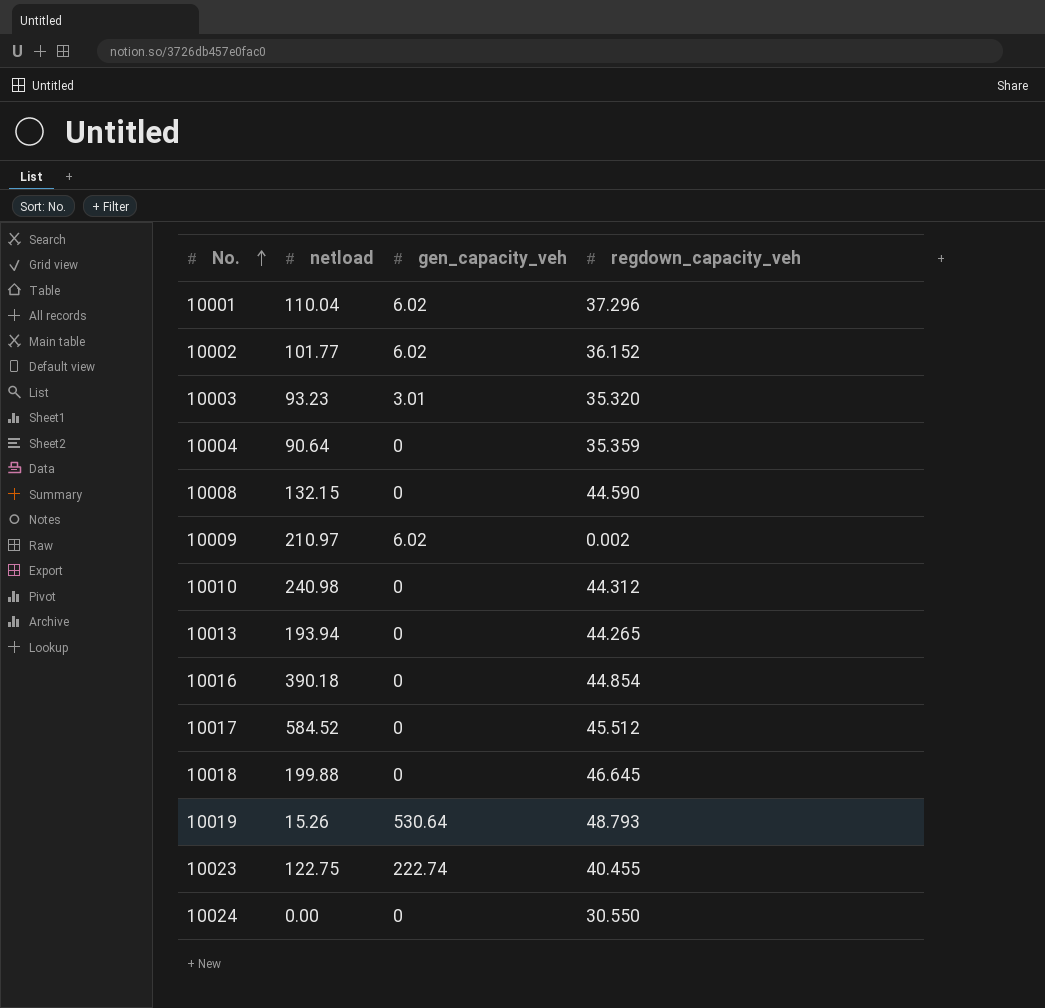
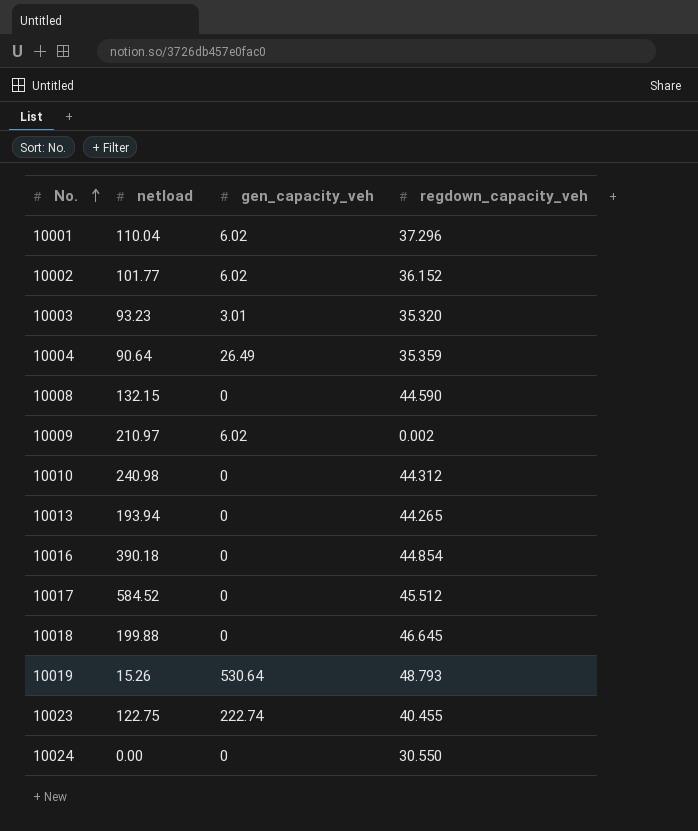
10004 | gen_capacity_veh: 0 -> 26.49

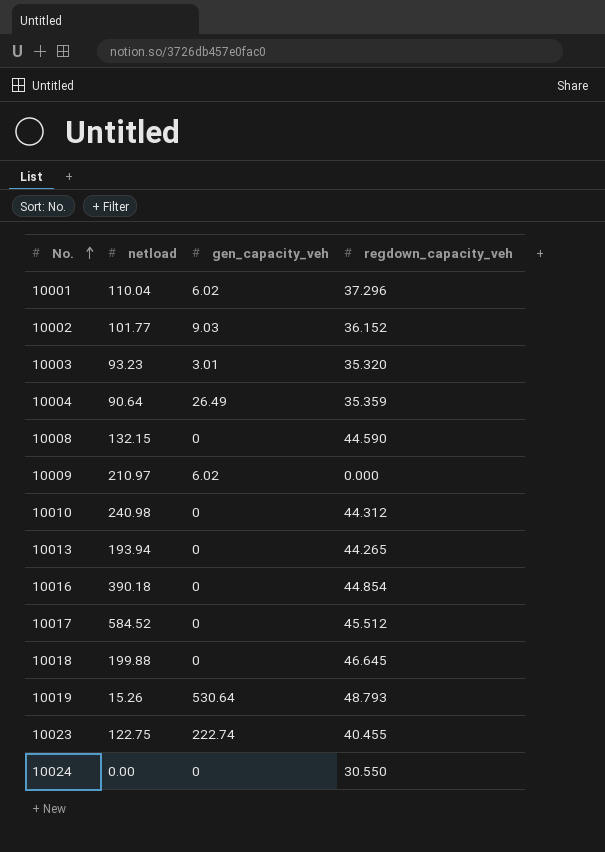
10002 | gen_capacity_veh: 6.02 -> 9.03
10009 | regdown_capacity_veh: 0.002 -> 0.000

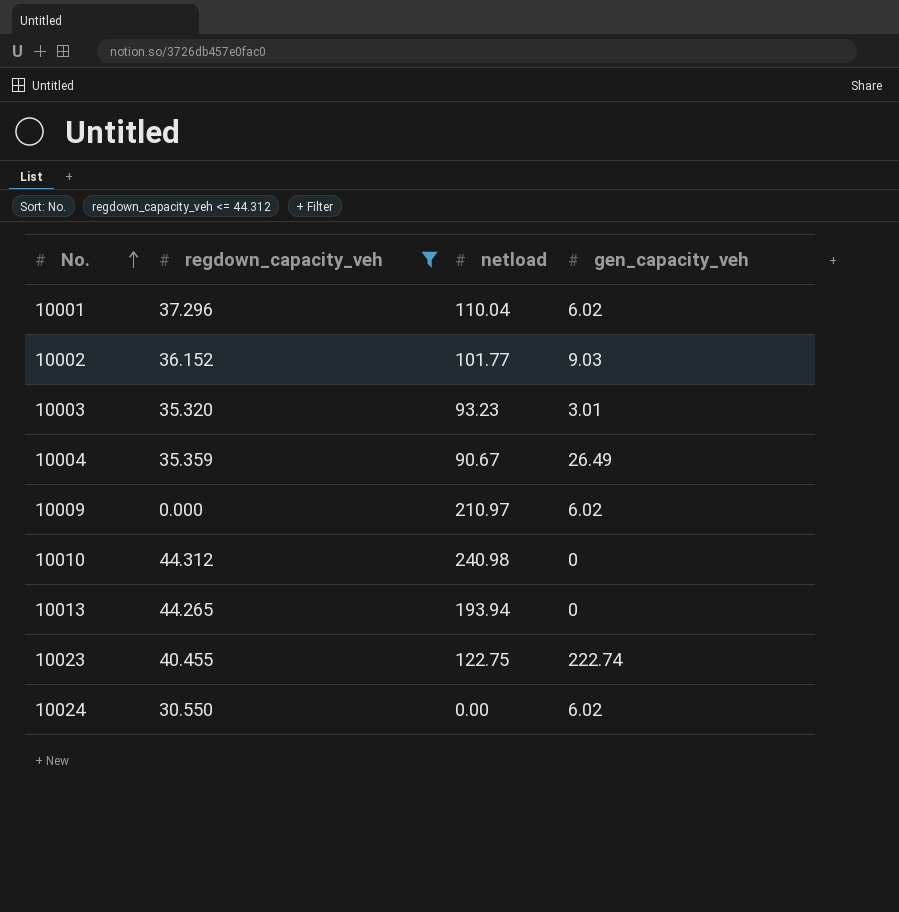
filter: none -> regdown_capacity_veh <= 44.312
column regdown_capacity_veh | position: 4 -> 2
10004 | netload: 90.64 -> 90.67
10024 | gen_capacity_veh: 0 -> 6.02

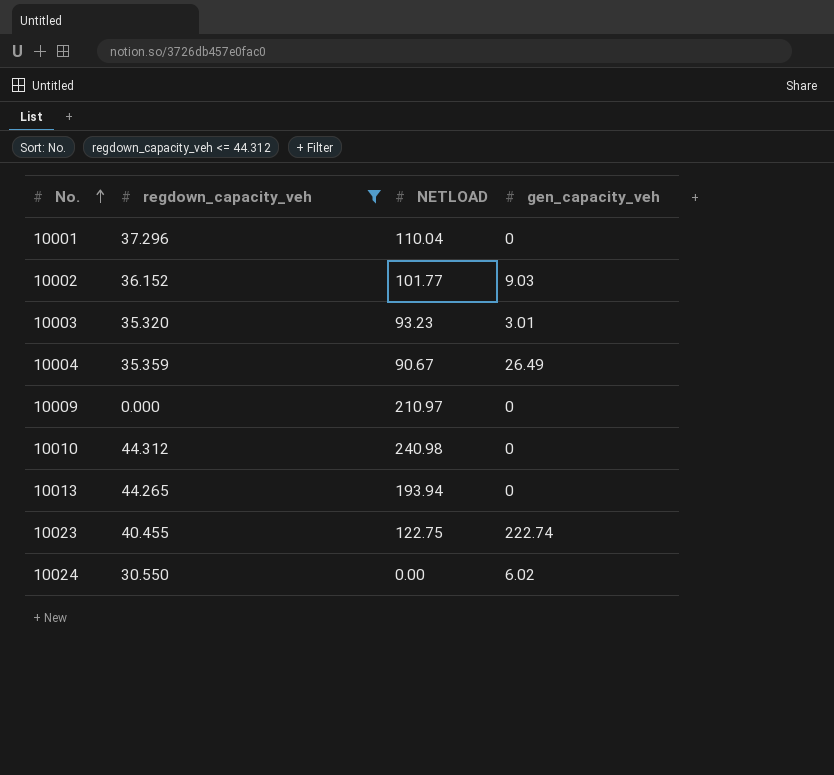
column name: netload -> NETLOAD
10001 | gen_capacity_veh: 6.02 -> 0
10009 | gen_capacity_veh: 6.02 -> 0

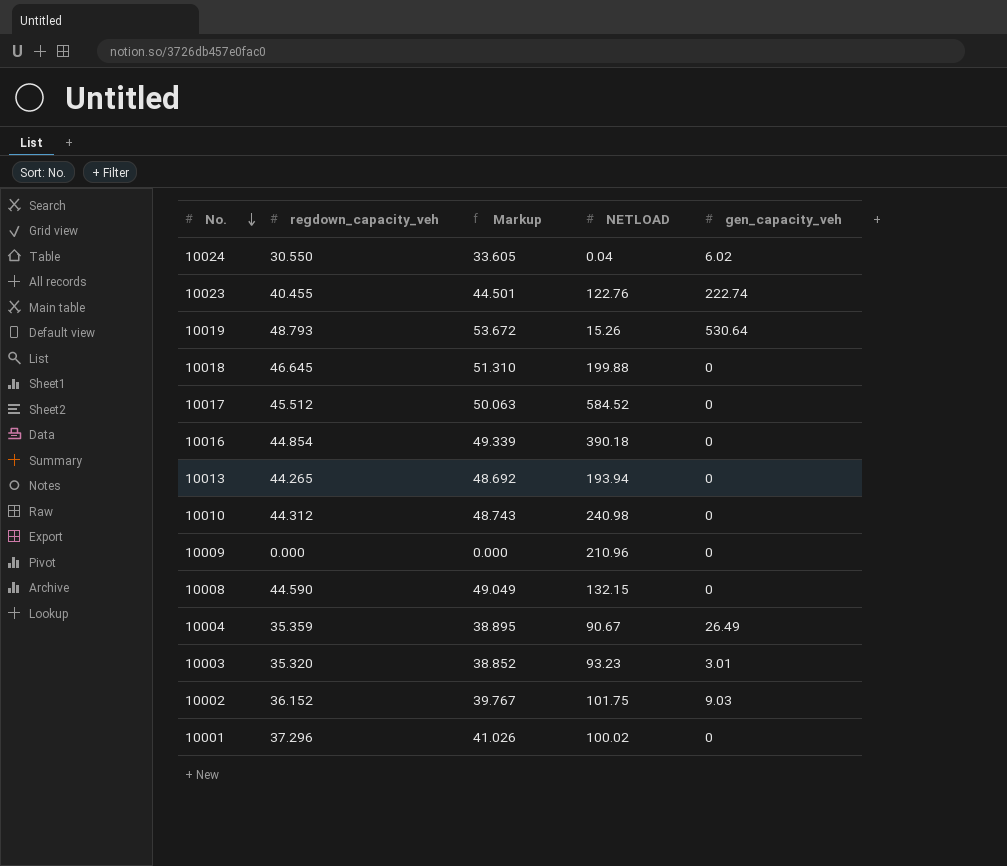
filter: regdown_capacity_veh <= 44.312 -> none
row order: No. ascending -> No. descending
column Markup | formula: none -> [regdown_capacity_veh] * 1.1
10024 | NETLOAD: 0.00 -> 0.04
10023 | NETLOAD: 122.75 -> 122.76
10009 | NETLOAD: 210.97 -> 210.96
10002 | NETLOAD: 101.77 -> 101.75
10001 | NETLOAD: 110.04 -> 100.02

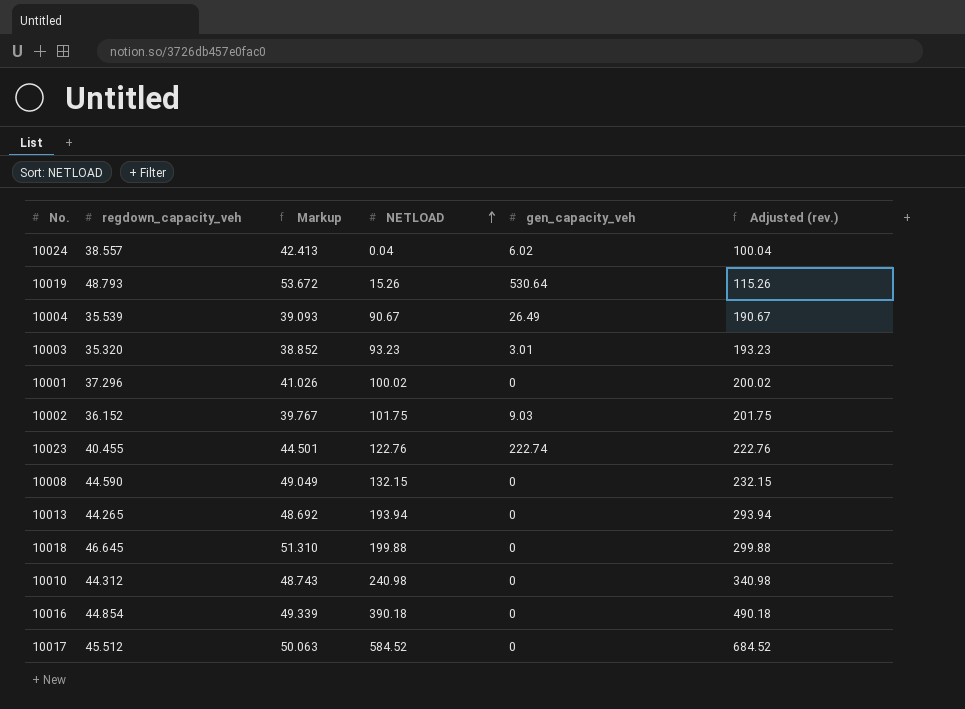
row order: No. descending -> NETLOAD ascending
column Adjusted (rev.) | formula: none -> [NETLOAD] + 100
row 10009: 0.000 | 0.000 | 210.96 | 0 -> none
10024 | regdown_capacity_veh: 30.550 -> 38.557
10024 | Markup: 33.605 -> 42.413
10004 | regdown_capacity_veh: 35.359 -> 35.539
10004 | Markup: 38.895 -> 39.093

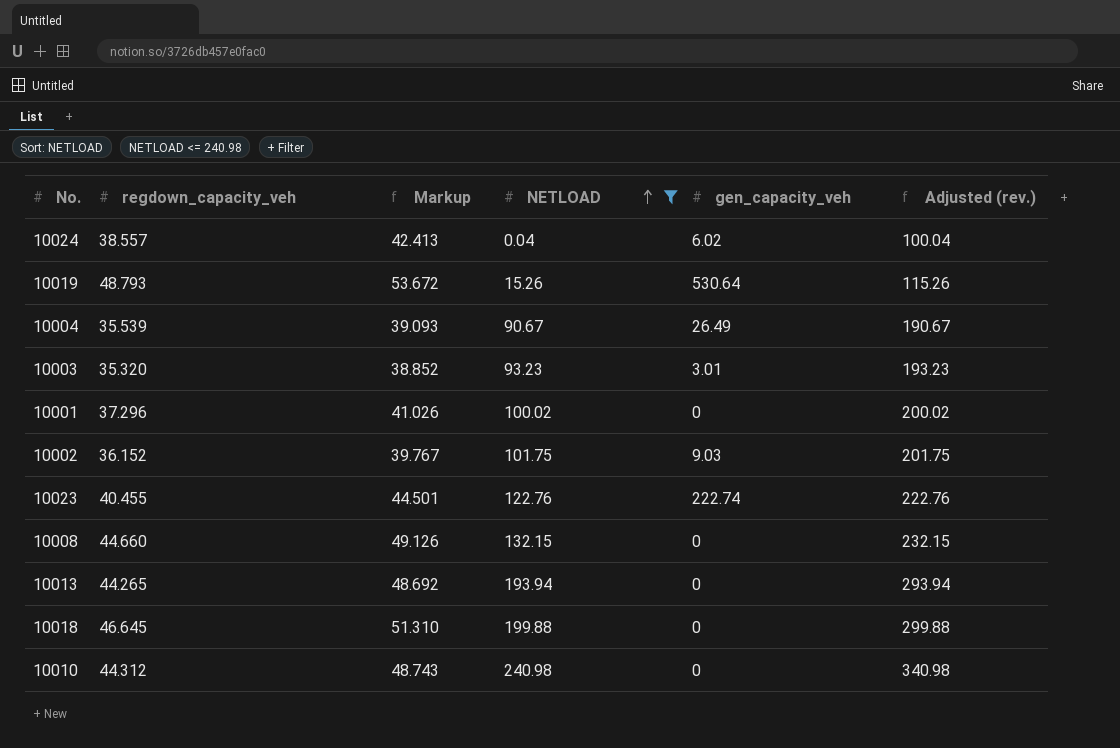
filter: none -> NETLOAD <= 240.98
10008 | regdown_capacity_veh: 44.590 -> 44.660
10008 | Markup: 49.049 -> 49.126

